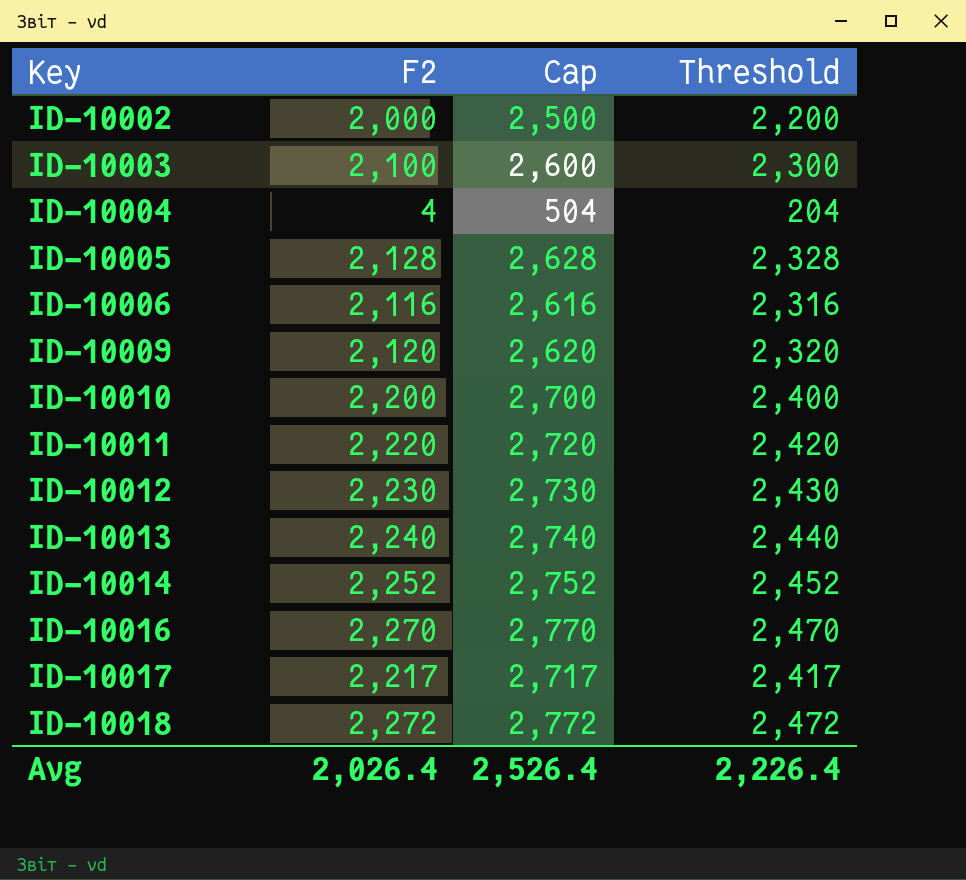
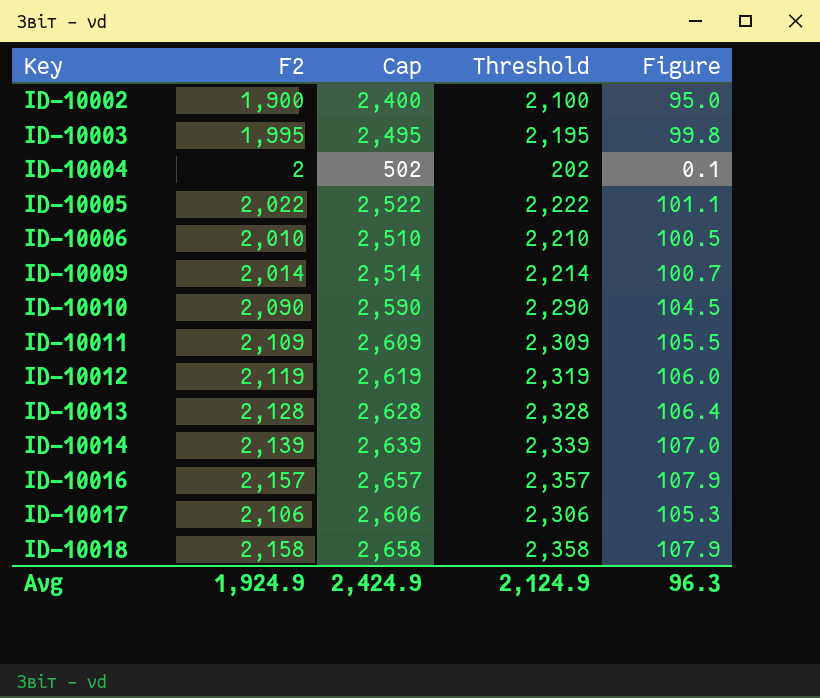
column Figure | formula: none -> [F2] * 0.05
ID-10002 | F2: 2,000 -> 1,900
ID-10002 | Cap: 2,500 -> 2,400
ID-10002 | Threshold: 2,200 -> 2,100
ID-10003 | F2: 2,100 -> 1,995
ID-10003 | Cap: 2,600 -> 2,495
ID-10003 | Threshold: 2,300 -> 2,195
ID-10004 | F2: 4 -> 2
ID-10004 | Cap: 504 -> 502
ID-10004 | Threshold: 204 -> 202
ID-10005 | F2: 2,128 -> 2,022
ID-10005 | Cap: 2,628 -> 2,522
ID-10005 | Threshold: 2,328 -> 2,222
ID-10006 | F2: 2,116 -> 2,010
ID-10006 | Cap: 2,616 -> 2,510
ID-10006 | Threshold: 2,316 -> 2,210
ID-10009 | F2: 2,120 -> 2,014
ID-10009 | Cap: 2,620 -> 2,514
ID-10009 | Threshold: 2,320 -> 2,214
ID-10010 | F2: 2,200 -> 2,090
ID-10010 | Cap: 2,700 -> 2,590
ID-10010 | Threshold: 2,400 -> 2,290
ID-10011 | F2: 2,220 -> 2,109
ID-10011 | Cap: 2,720 -> 2,609
ID-10011 | Threshold: 2,420 -> 2,309
ID-10012 | F2: 2,230 -> 2,119
ID-10012 | Cap: 2,730 -> 2,619
ID-10012 | Threshold: 2,430 -> 2,319
ID-10013 | F2: 2,240 -> 2,128
ID-10013 | Cap: 2,740 -> 2,628
ID-10013 | Threshold: 2,440 -> 2,328
ID-10014 | F2: 2,252 -> 2,139
ID-10014 | Cap: 2,752 -> 2,639
ID-10014 | Threshold: 2,452 -> 2,339
ID-10016 | F2: 2,270 -> 2,157
ID-10016 | Cap: 2,770 -> 2,657
ID-10016 | Threshold: 2,470 -> 2,357
ID-10017 | F2: 2,217 -> 2,106
ID-10017 | Cap: 2,717 -> 2,606
ID-10017 | Threshold: 2,417 -> 2,306
ID-10018 | F2: 2,272 -> 2,158
ID-10018 | Cap: 2,772 -> 2,658
ID-10018 | Threshold: 2,472 -> 2,358
Avg | F2: 2,026.4 -> 1,924.9
Avg | Cap: 2,526.4 -> 2,424.9
Avg | Threshold: 2,226.4 -> 2,124.9

